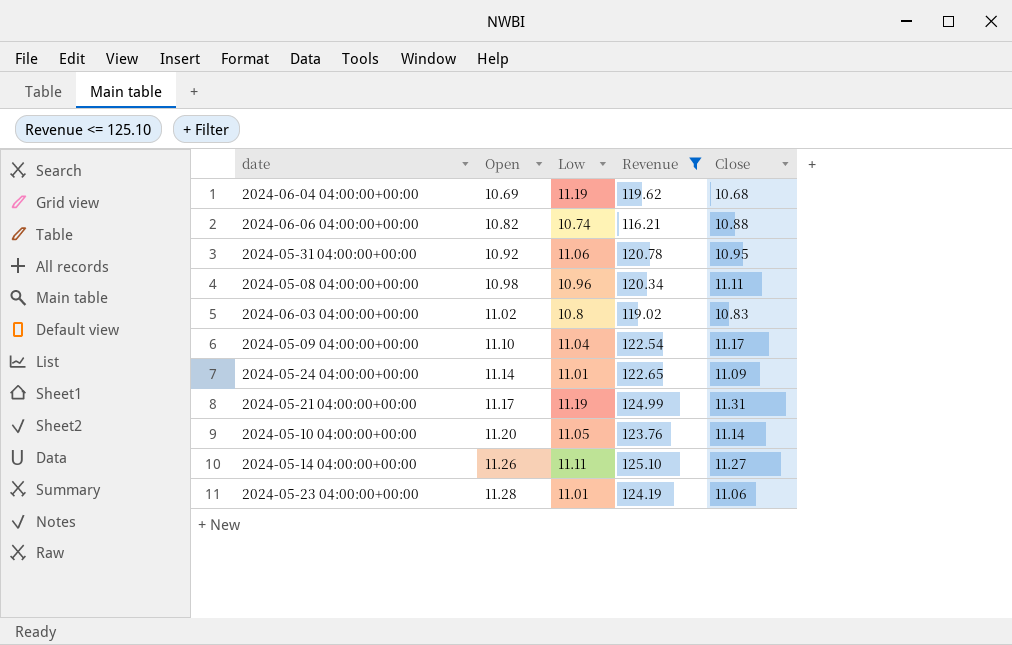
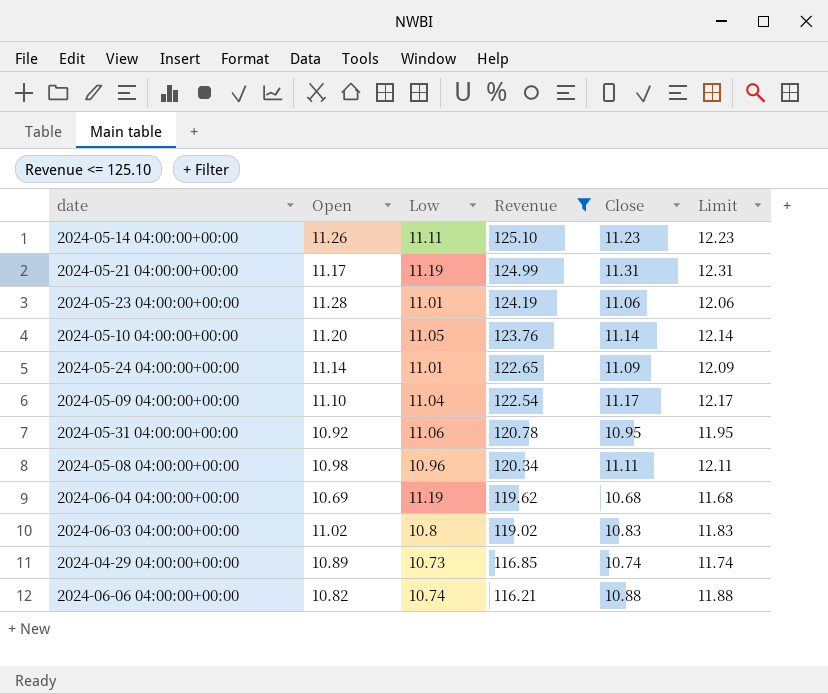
row order: Open ascending -> Revenue descending
column Limit | formula: none -> [Close] + 1
2024-05-14 04:00:00+00:00 | Close: 11.27 -> 11.23
row 2024-04-29 04:00:00+00:00: none -> 10.89 | 10.73 | 116.85 | 10.74 | 11.74

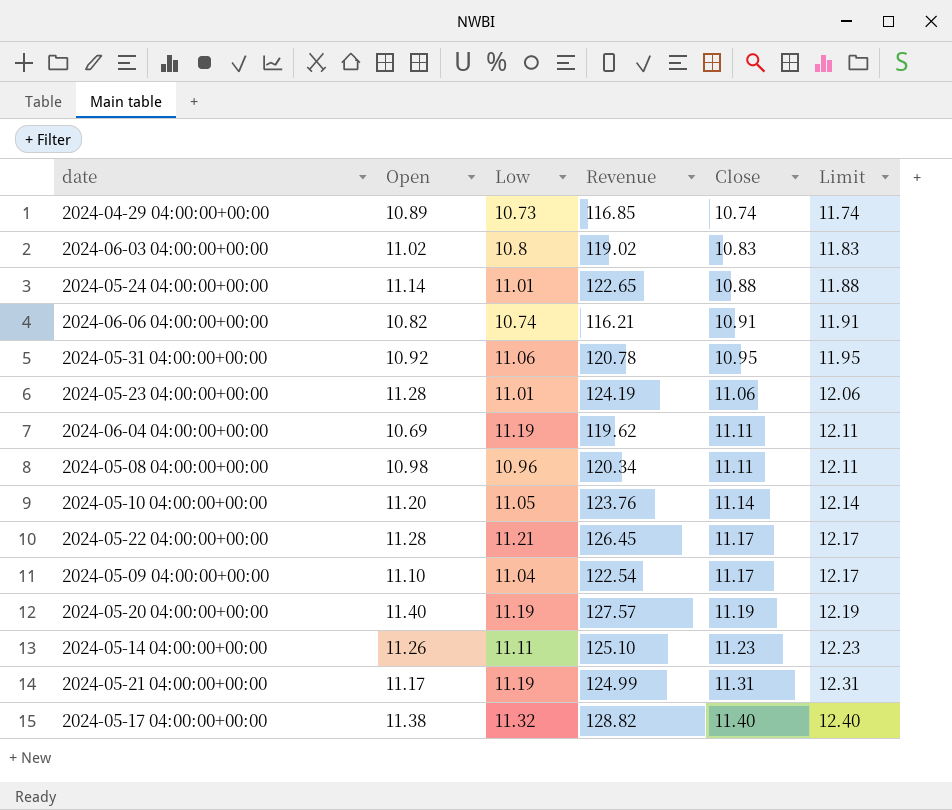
filter: Revenue <= 125.10 -> none
row order: Revenue descending -> Close ascending
2024-05-24 04:00:00+00:00 | Close: 11.09 -> 10.88
2024-05-24 04:00:00+00:00 | Limit: 12.09 -> 11.88
2024-06-06 04:00:00+00:00 | Close: 10.88 -> 10.91
2024-06-06 04:00:00+00:00 | Limit: 11.88 -> 11.91
2024-06-04 04:00:00+00:00 | Close: 10.68 -> 11.11
2024-06-04 04:00:00+00:00 | Limit: 11.68 -> 12.11

